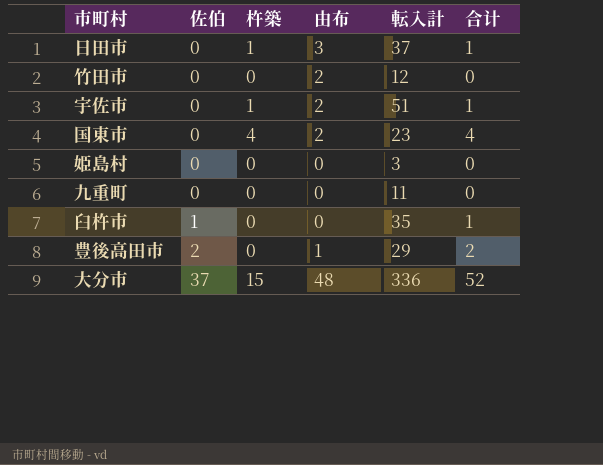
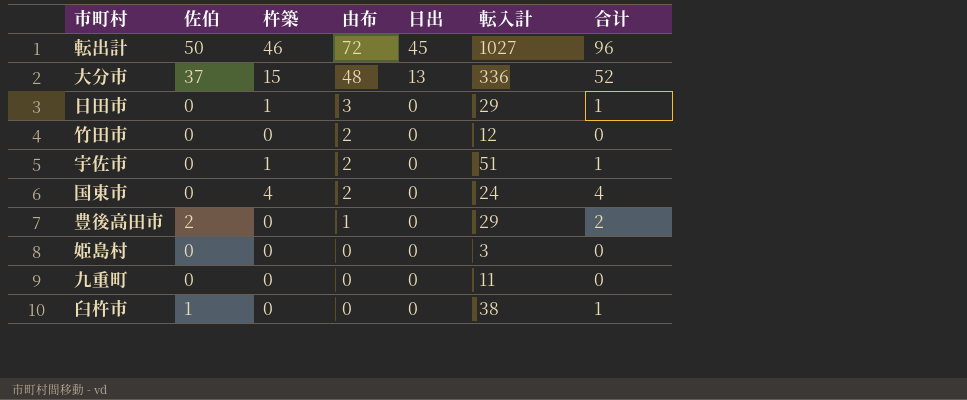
row order: 佐伯 ascending -> 由布 descending
column 日出 | position: none -> 5
row 転出計: none -> 50 | 46 | 72 | 45 | 1027 | 96
日田市 | 転入計: 37 -> 29
国東市 | 転入計: 23 -> 24
臼杵市 | 転入計: 35 -> 38

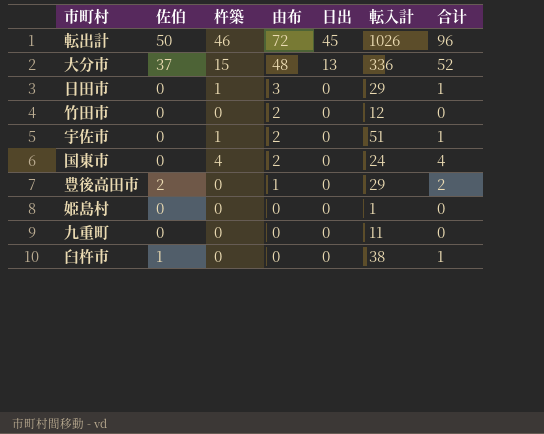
転出計 | 転入計: 1027 -> 1026
姫島村 | 転入計: 3 -> 1

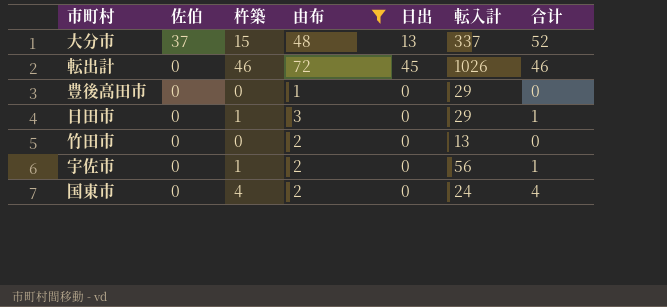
filter: none -> 由布 != 0
row order: 由布 descending -> 佐伯 descending
大分市 | 転入計: 336 -> 337
転出計 | 佐伯: 50 -> 0
転出計 | 合计: 96 -> 46
豊後高田市 | 佐伯: 2 -> 0
豊後高田市 | 合计: 2 -> 0
竹田市 | 転入計: 12 -> 13
宇佐市 | 転入計: 51 -> 56

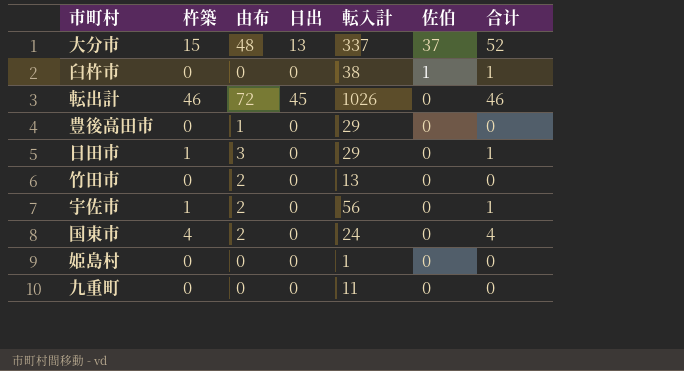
filter: 由布 != 0 -> none
column 佐伯 | position: 2 -> 6

